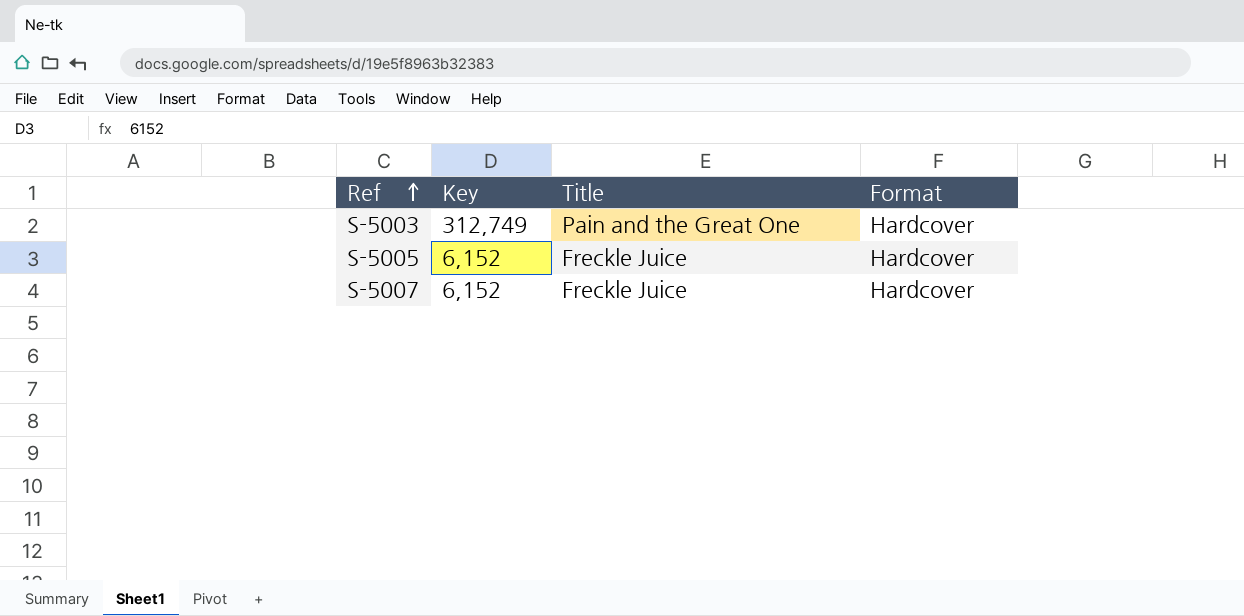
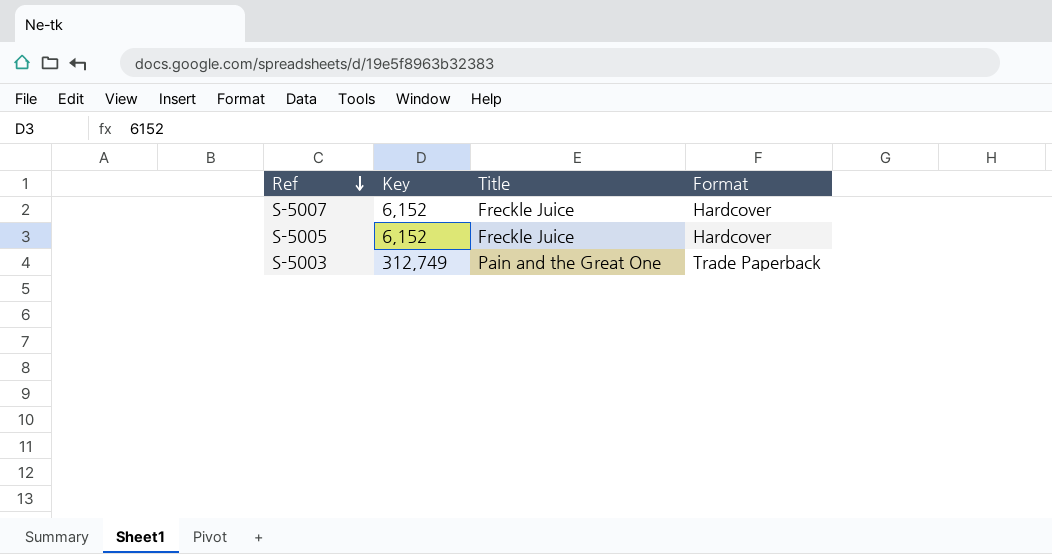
row order: Ref ascending -> Ref descending
S-5003 | Format: Hardcover -> Trade Paperback

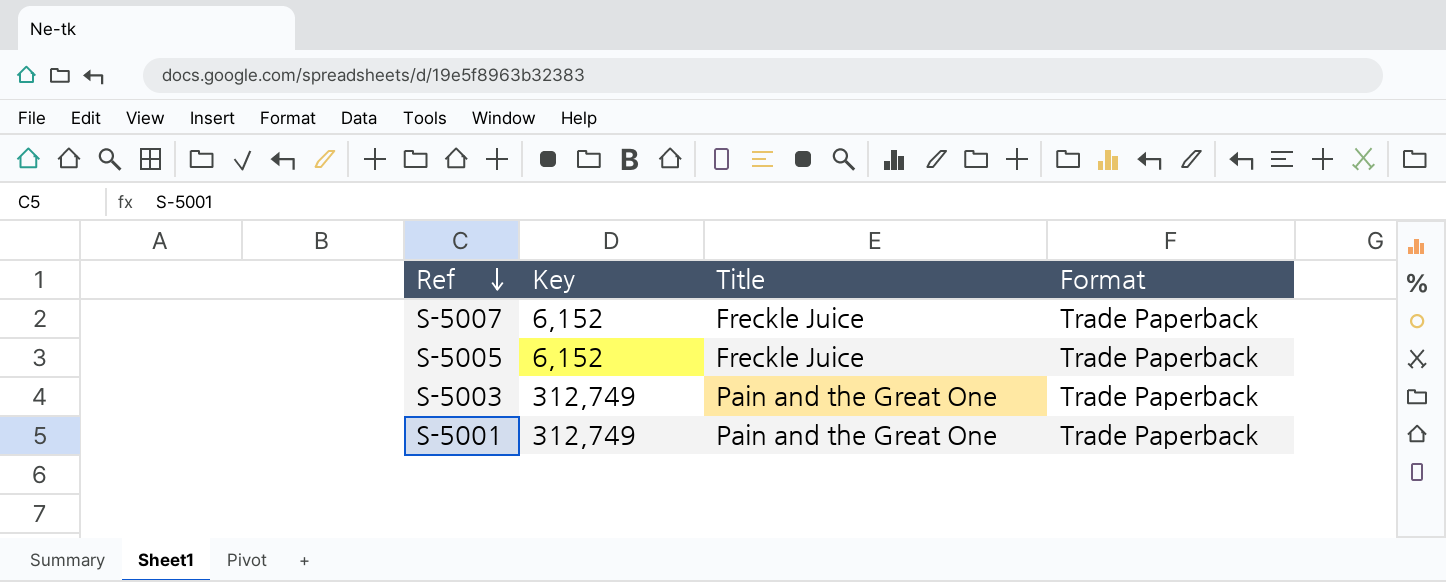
S-5007 | Format: Hardcover -> Trade Paperback
S-5005 | Format: Hardcover -> Trade Paperback
row S-5001: none -> 312,749 | Pain and the Great One | Trade Paperback

